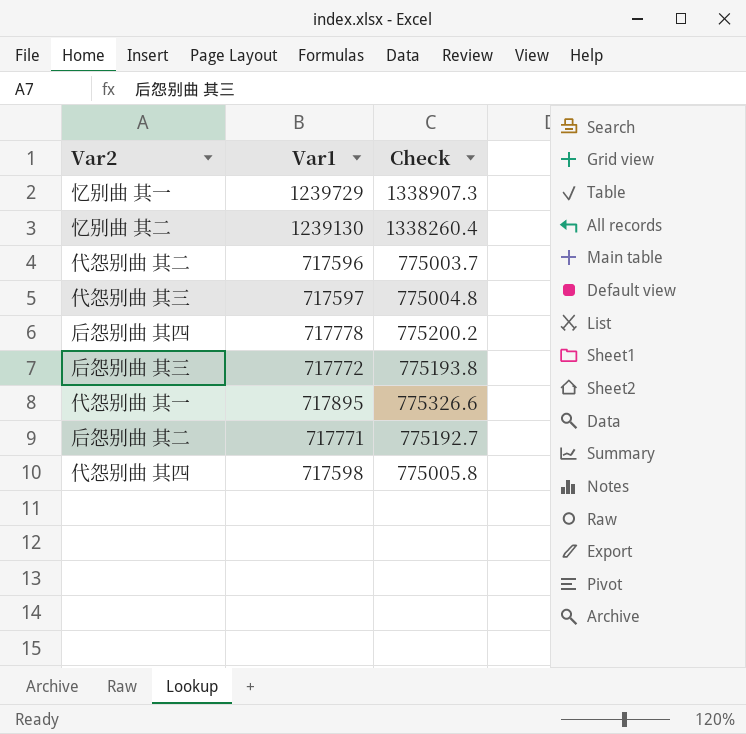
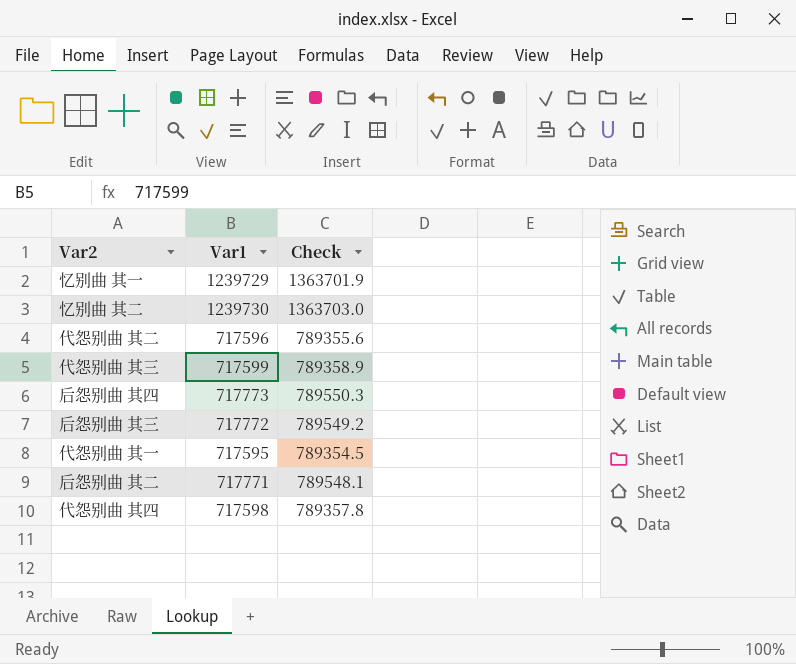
column Check | formula: [Var1] * 1.08 -> [Var1] * 1.1
忆别曲 其二 | Var1: 1239130 -> 1239730
代怨别曲 其三 | Var1: 717597 -> 717599
后怨别曲 其四 | Var1: 717778 -> 717773
代怨别曲 其一 | Var1: 717895 -> 717595

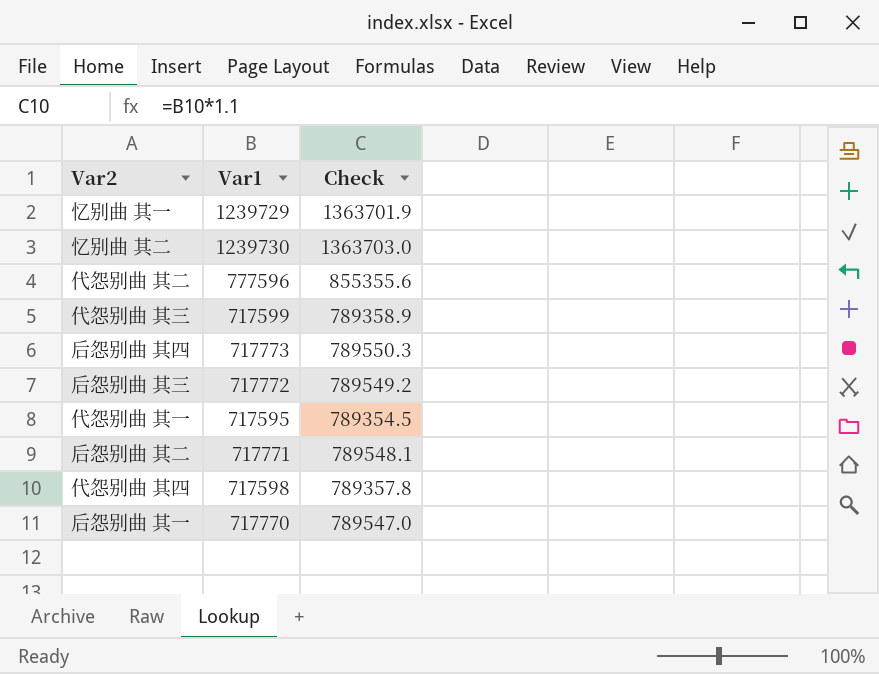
代怨别曲 其二 | Var1: 717596 -> 777596
代怨别曲 其二 | Check: 789355.6 -> 855355.6
row 后怨别曲 其一: none -> 717770 | 789547.0

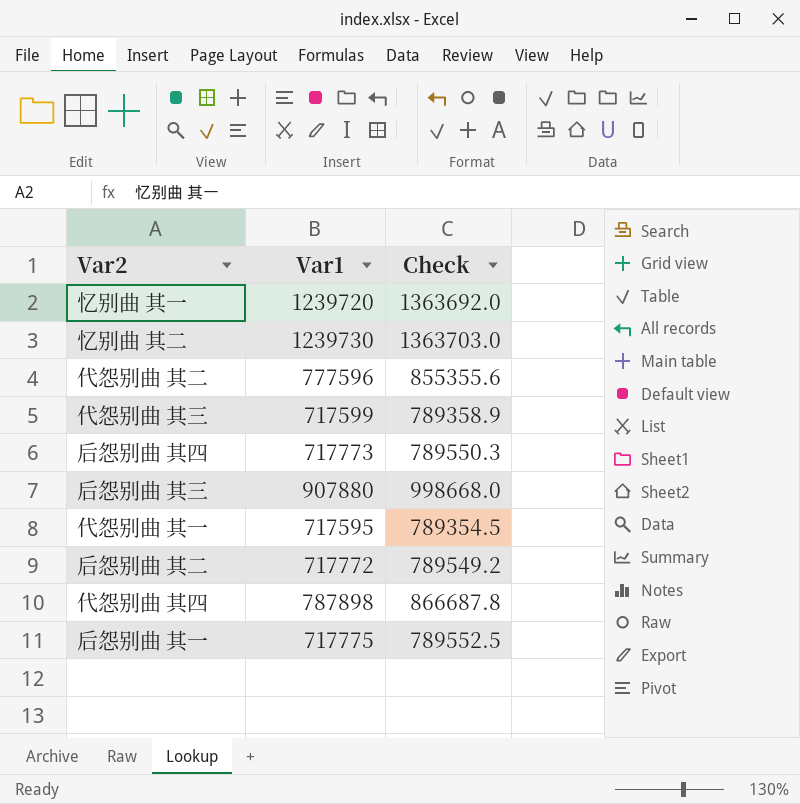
忆别曲 其一 | Var1: 1239729 -> 1239720
忆别曲 其一 | Check: 1363701.9 -> 1363692.0
后怨别曲 其三 | Var1: 717772 -> 907880
后怨别曲 其三 | Check: 789549.2 -> 998668.0
后怨别曲 其二 | Var1: 717771 -> 717772
后怨别曲 其二 | Check: 789548.1 -> 789549.2
代怨别曲 其四 | Var1: 717598 -> 787898
代怨别曲 其四 | Check: 789357.8 -> 866687.8
后怨别曲 其一 | Var1: 717770 -> 717775
后怨别曲 其一 | Check: 789547.0 -> 789552.5

